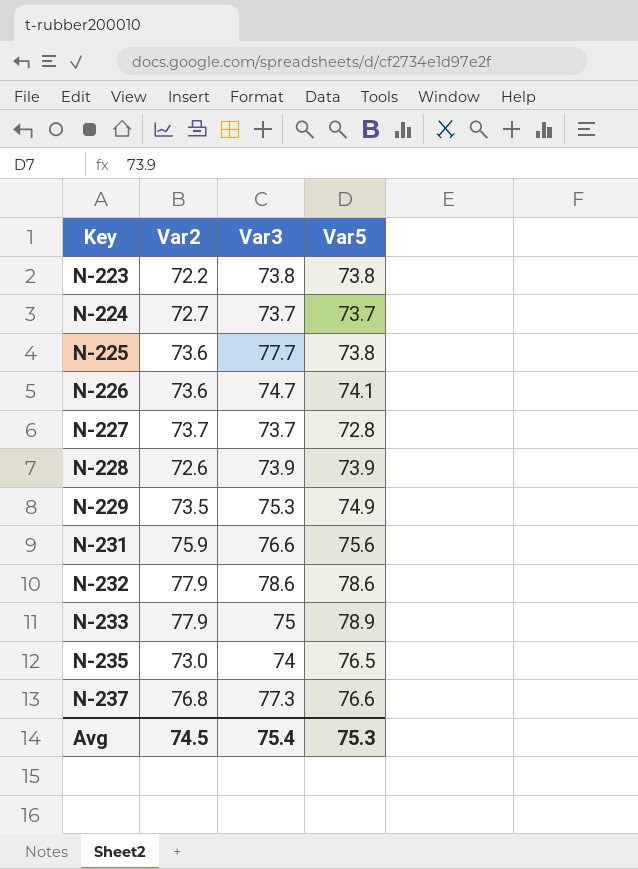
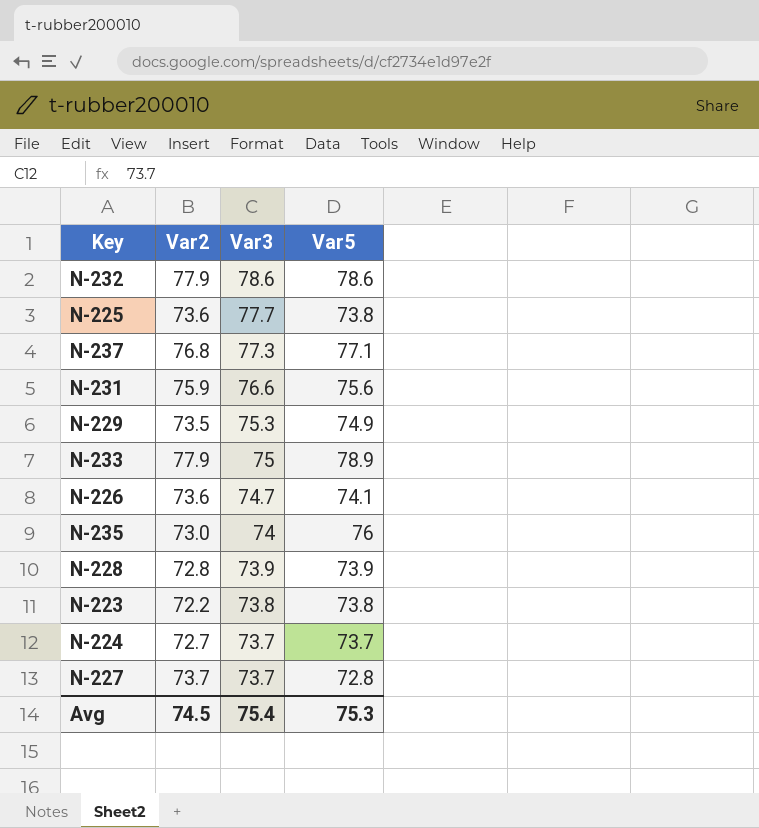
row order: Key ascending -> Var3 descending
N-237 | Var5: 76.6 -> 77.1
N-235 | Var5: 76.5 -> 76
N-228 | Var2: 72.6 -> 72.8

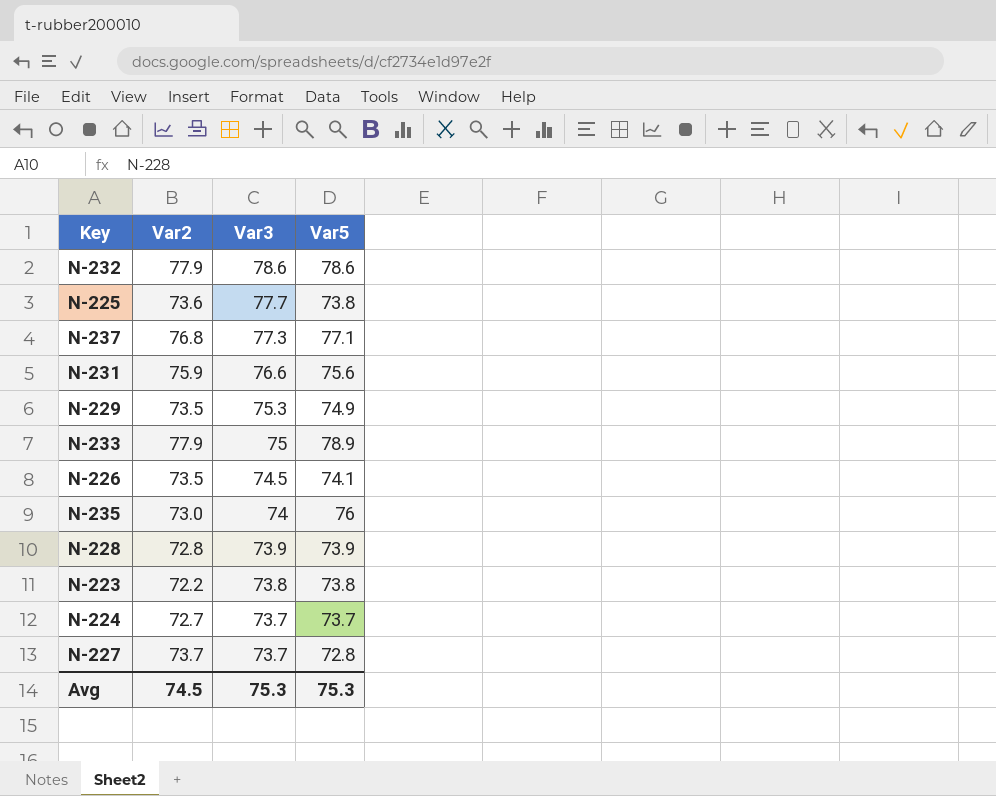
N-226 | Var2: 73.6 -> 73.5
N-226 | Var3: 74.7 -> 74.5
Avg | Var3: 75.4 -> 75.3

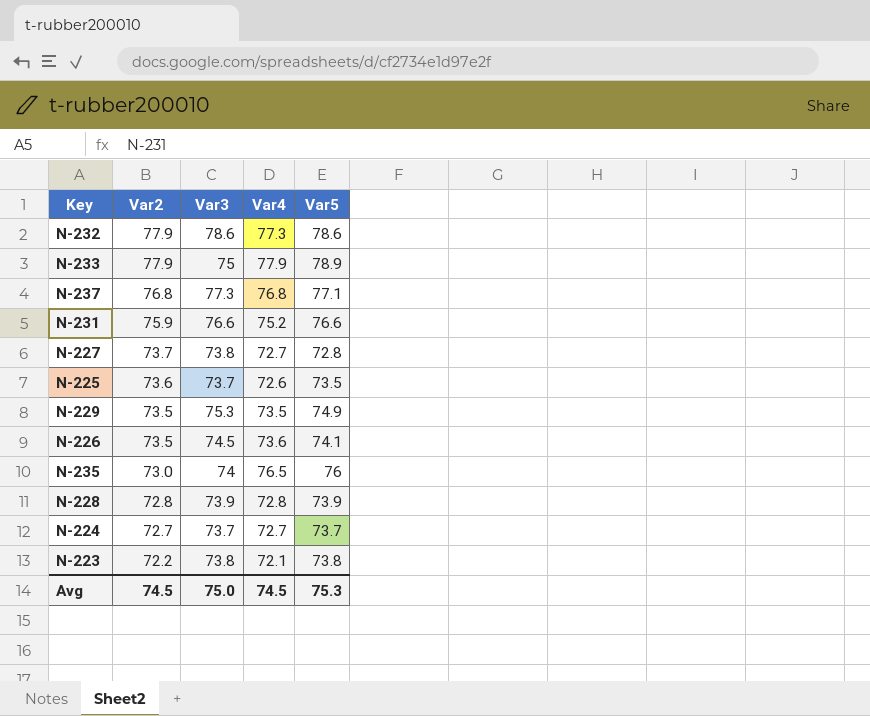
row order: Var3 descending -> Var2 descending
column Var4 | position: none -> 4
N-231 | Var5: 75.6 -> 76.6
N-227 | Var3: 73.7 -> 73.8
N-225 | Var3: 77.7 -> 73.7
N-225 | Var5: 73.8 -> 73.5
Avg | Var3: 75.3 -> 75.0

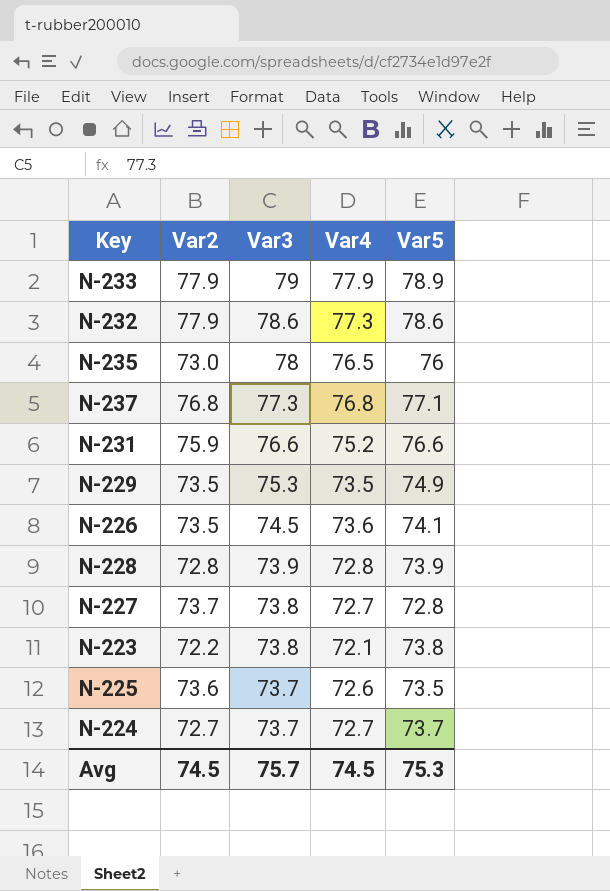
row order: Var2 descending -> Var3 descending
N-233 | Var3: 75 -> 79
N-235 | Var3: 74 -> 78
Avg | Var3: 75.0 -> 75.7

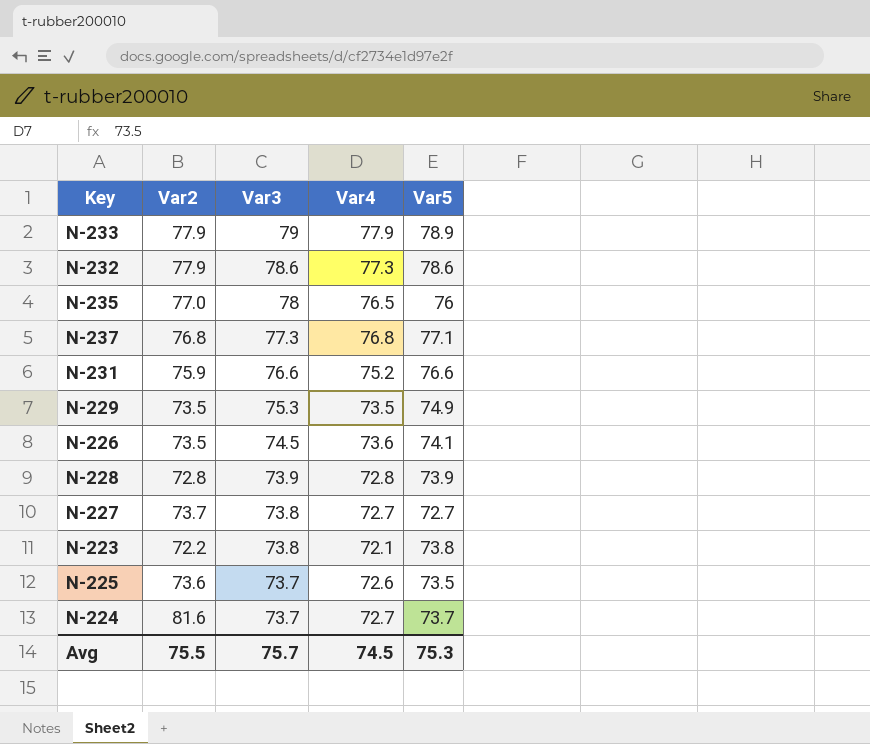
N-235 | Var2: 73.0 -> 77.0
N-227 | Var5: 72.8 -> 72.7
N-224 | Var2: 72.7 -> 81.6
Avg | Var2: 74.5 -> 75.5

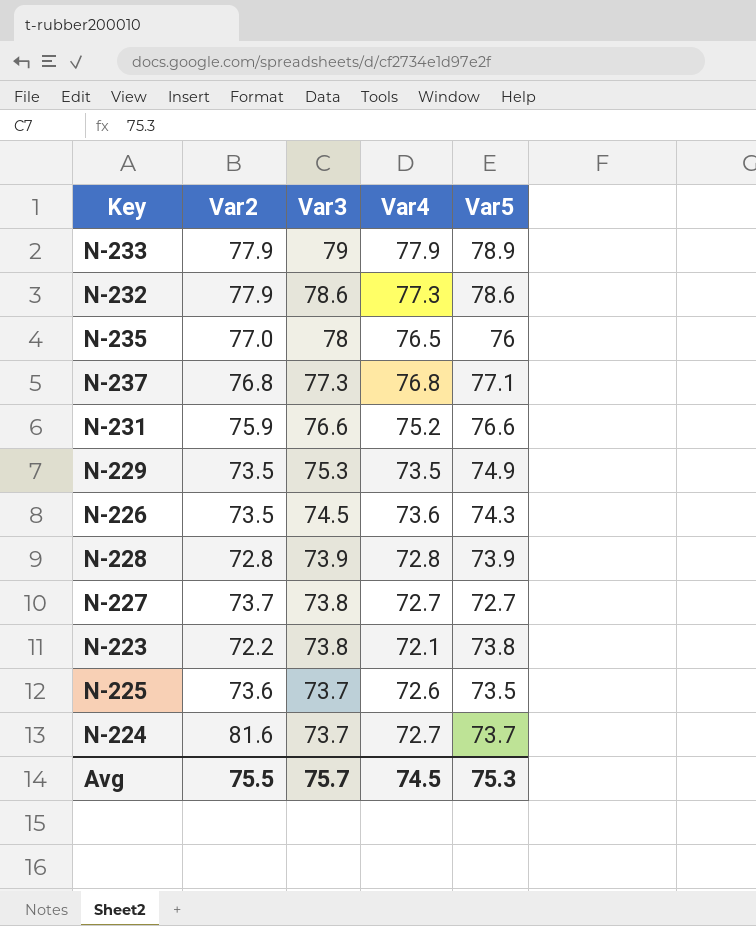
N-226 | Var5: 74.1 -> 74.3

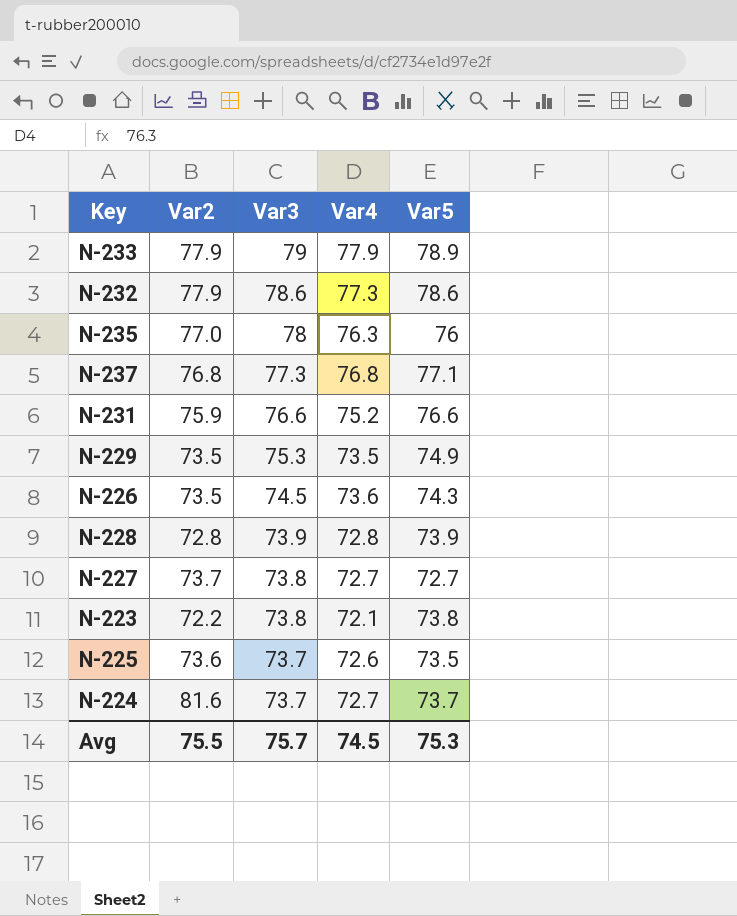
N-235 | Var4: 76.5 -> 76.3

